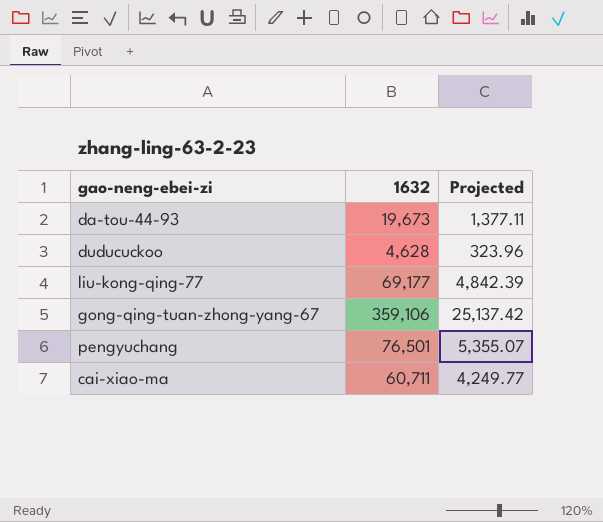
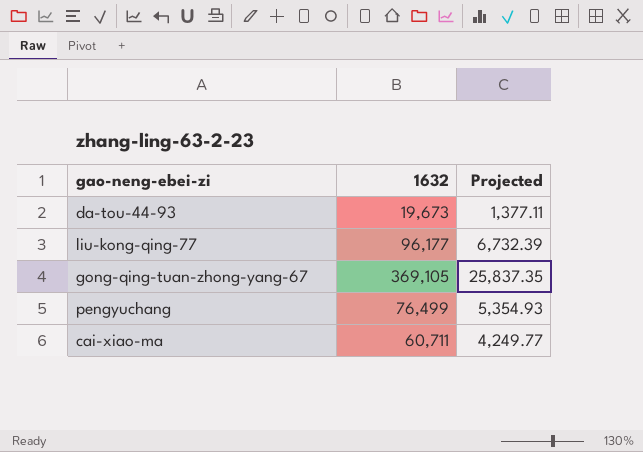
row duducuckoo: 4,628 | 323.96 -> none
liu-kong-qing-77 | 1632: 69,177 -> 96,177
liu-kong-qing-77 | Projected: 4,842.39 -> 6,732.39
gong-qing-tuan-zhong-yang-67 | 1632: 359,106 -> 369,105
gong-qing-tuan-zhong-yang-67 | Projected: 25,137.42 -> 25,837.35
pengyuchang | 1632: 76,501 -> 76,499
pengyuchang | Projected: 5,355.07 -> 5,354.93

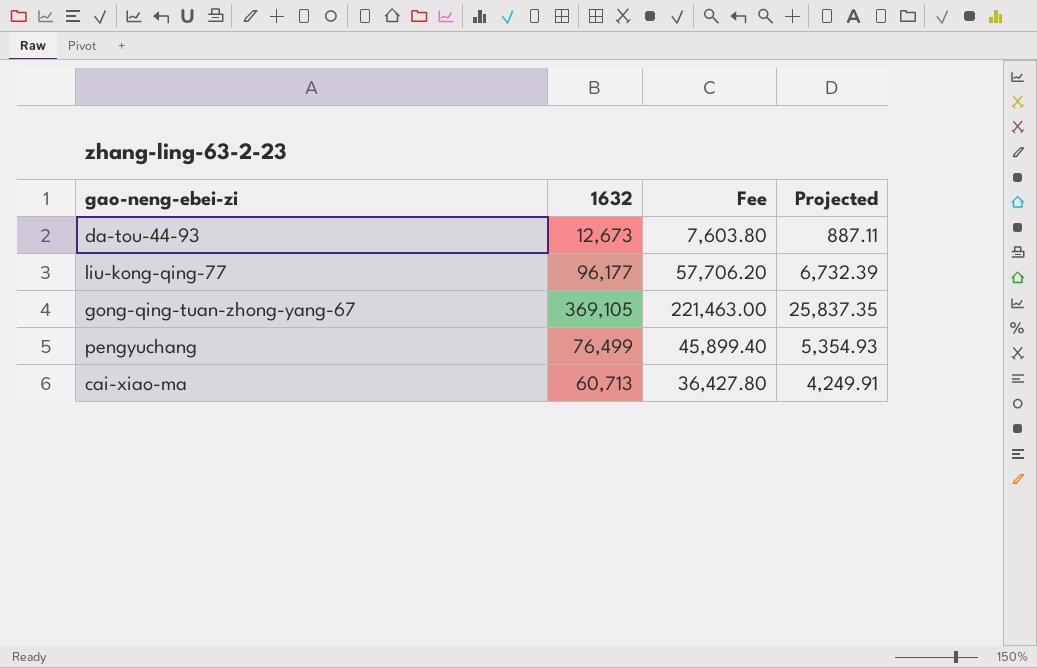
column Fee | formula: none -> [1632] * 0.6
da-tou-44-93 | 1632: 19,673 -> 12,673
da-tou-44-93 | Projected: 1,377.11 -> 887.11
cai-xiao-ma | 1632: 60,711 -> 60,713
cai-xiao-ma | Projected: 4,249.77 -> 4,249.91

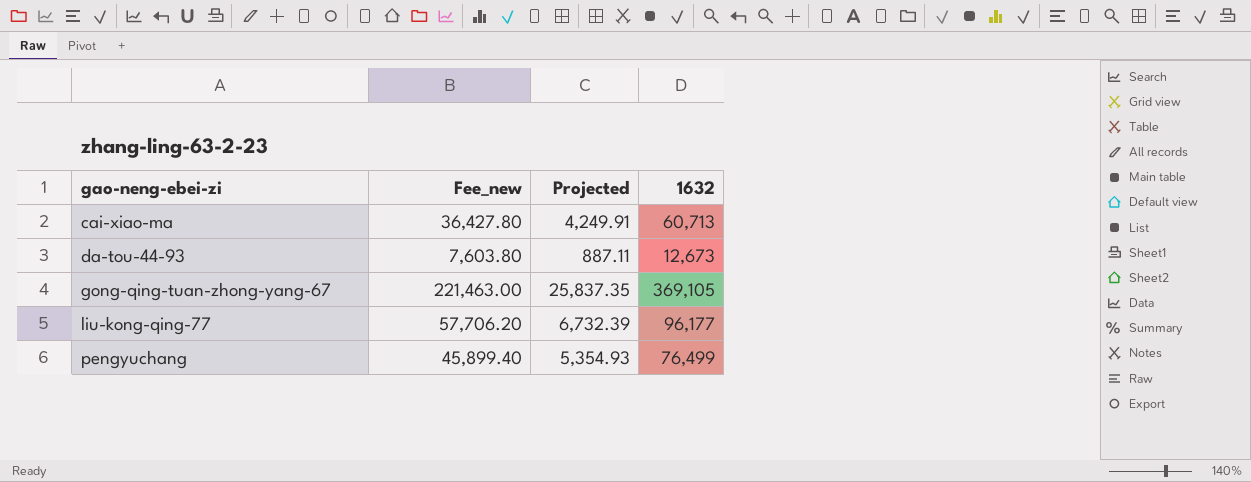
row order: none -> gao-neng-ebei-zi ascending
column name: Fee -> Fee_new
column 1632 | position: 2 -> 4

